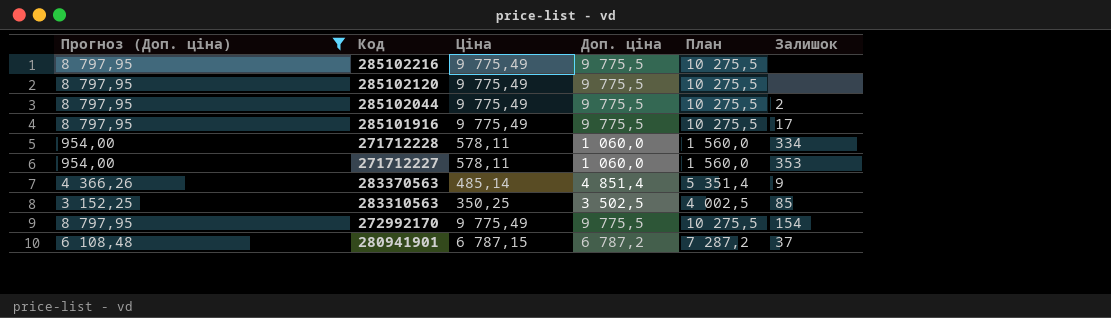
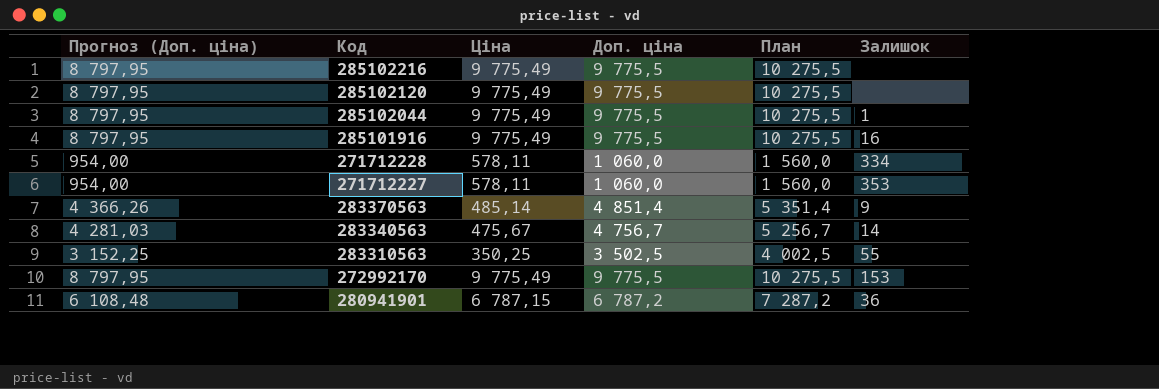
filter: Прогноз (Доп. ціна) != 4 281,03 -> none
285102044 | Залишок: 2 -> 1
285101916 | Залишок: 17 -> 16
283310563 | Залишок: 85 -> 55
272992170 | Залишок: 154 -> 153
280941901 | Залишок: 37 -> 36

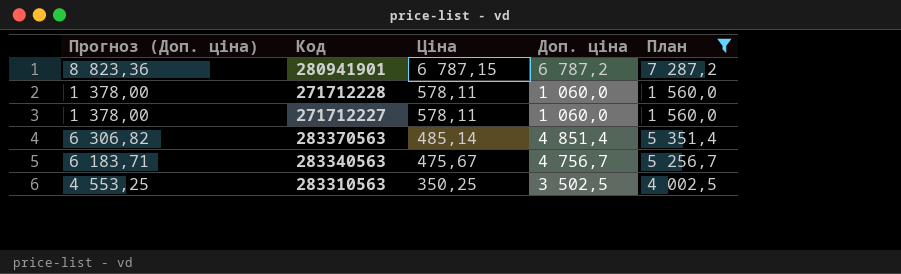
filter: none -> План != 10 275,5
row order: none -> Ціна descending
column Залишок | position: 6 -> none
column Прогноз (Доп. ціна) | formula: [Доп. ціна] * 0,9 -> [Доп. ціна] * 1,3

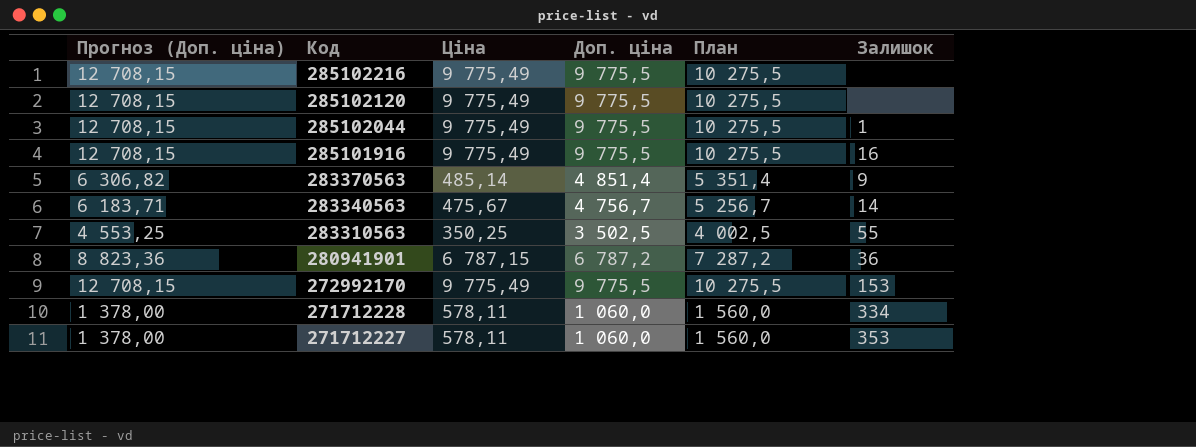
filter: План != 10 275,5 -> none
row order: Ціна descending -> Код descending
column Залишок | position: none -> 6

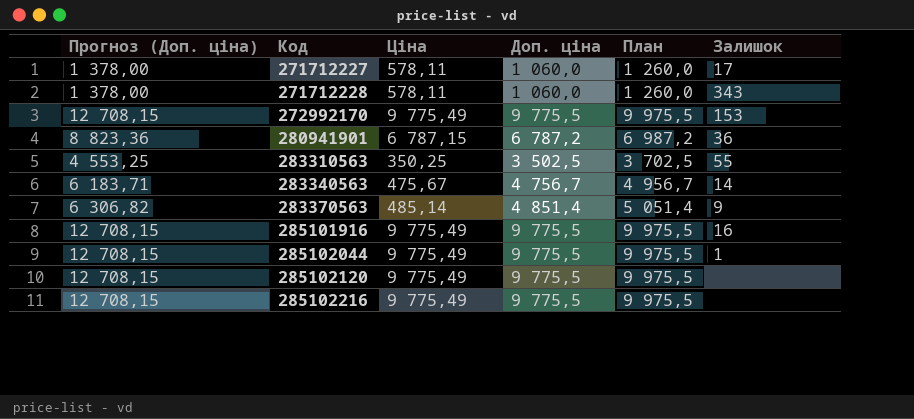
row order: Код descending -> Код ascending
column План | formula: [Доп. ціна] + 500 -> [Доп. ціна] + 200
271712227 | Залишок: 353 -> 17
271712228 | Залишок: 334 -> 343

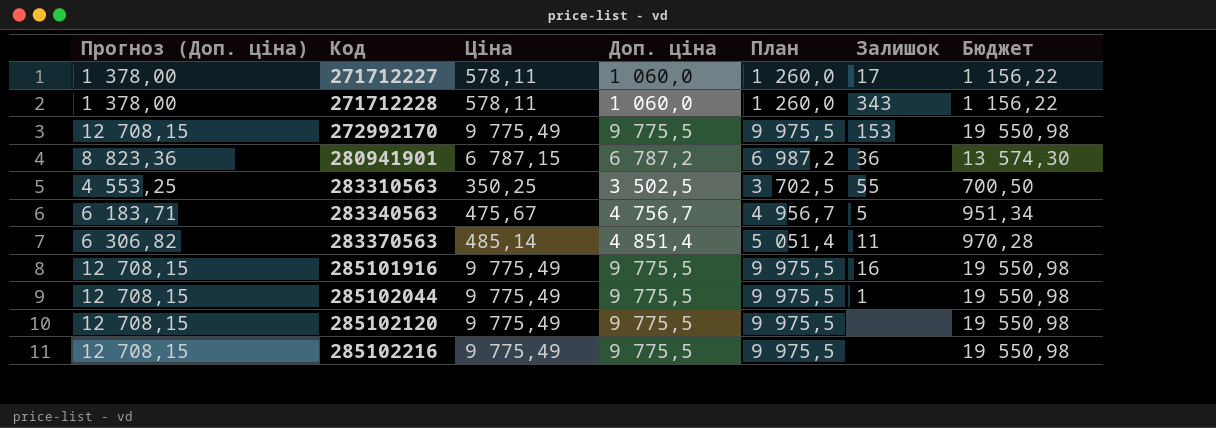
column Бюджет | formula: none -> [Ціна] * 2
283340563 | Залишок: 14 -> 5
283370563 | Залишок: 9 -> 11

